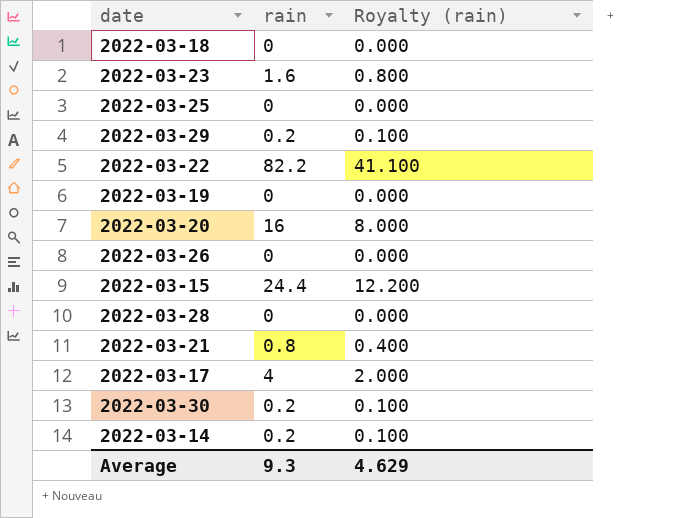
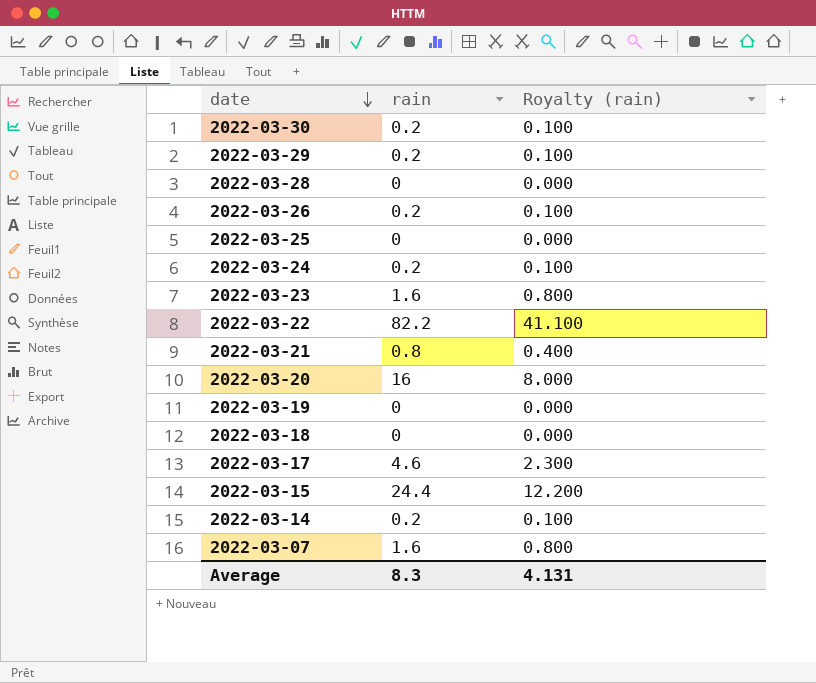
row order: none -> date descending
2022-03-26 | rain: 0 -> 0.2
2022-03-26 | Royalty (rain): 0.000 -> 0.100
row 2022-03-24: none -> 0.2 | 0.100
2022-03-17 | rain: 4 -> 4.6
2022-03-17 | Royalty (rain): 2.000 -> 2.300
row 2022-03-07: none -> 1.6 | 0.800
Average | rain: 9.3 -> 8.3
Average | Royalty (rain): 4.629 -> 4.131

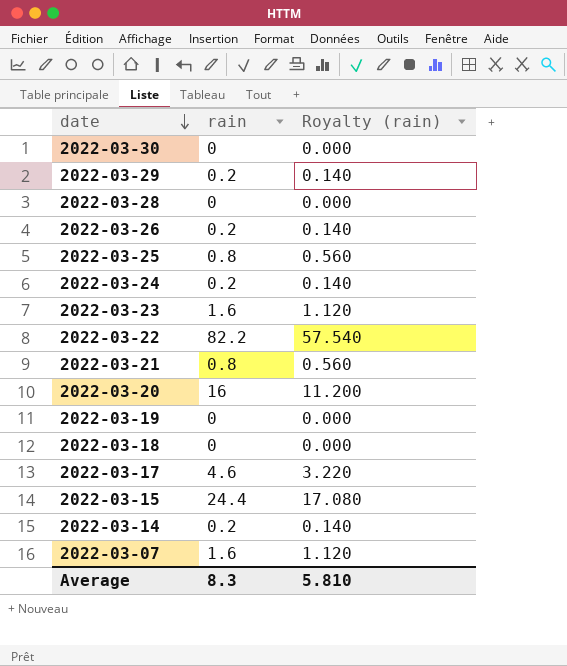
column Royalty (rain) | formula: [rain] * 0.5 -> [rain] * 0.7
2022-03-30 | rain: 0.2 -> 0
2022-03-25 | rain: 0 -> 0.8
Average | Royalty (rain): 4.131 -> 5.810

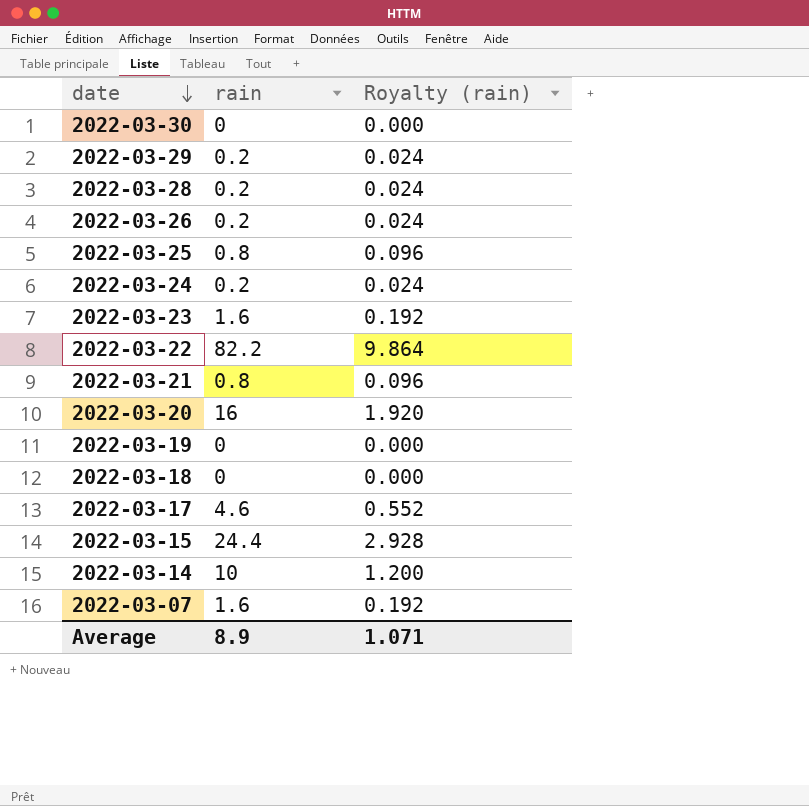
column Royalty (rain) | formula: [rain] * 0.7 -> [rain] * 0.12
2022-03-28 | rain: 0 -> 0.2
2022-03-14 | rain: 0.2 -> 10
Average | rain: 8.3 -> 8.9
Average | Royalty (rain): 5.810 -> 1.071

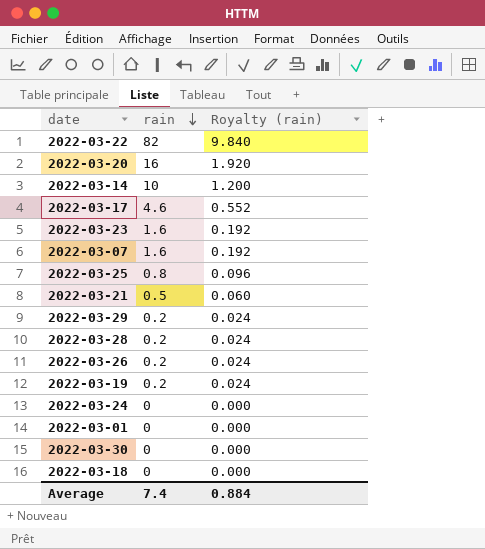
row order: date descending -> rain descending
row 2022-03-15: 24.4 | 2.928 -> none
2022-03-22 | rain: 82.2 -> 82
2022-03-22 | Royalty (rain): 9.864 -> 9.840
2022-03-21 | rain: 0.8 -> 0.5
2022-03-21 | Royalty (rain): 0.096 -> 0.060
2022-03-19 | rain: 0 -> 0.2
2022-03-19 | Royalty (rain): 0.000 -> 0.024
2022-03-24 | rain: 0.2 -> 0
2022-03-24 | Royalty (rain): 0.024 -> 0.000
row 2022-03-01: none -> 0 | 0.000
Average | rain: 8.9 -> 7.4
Average | Royalty (rain): 1.071 -> 0.884

